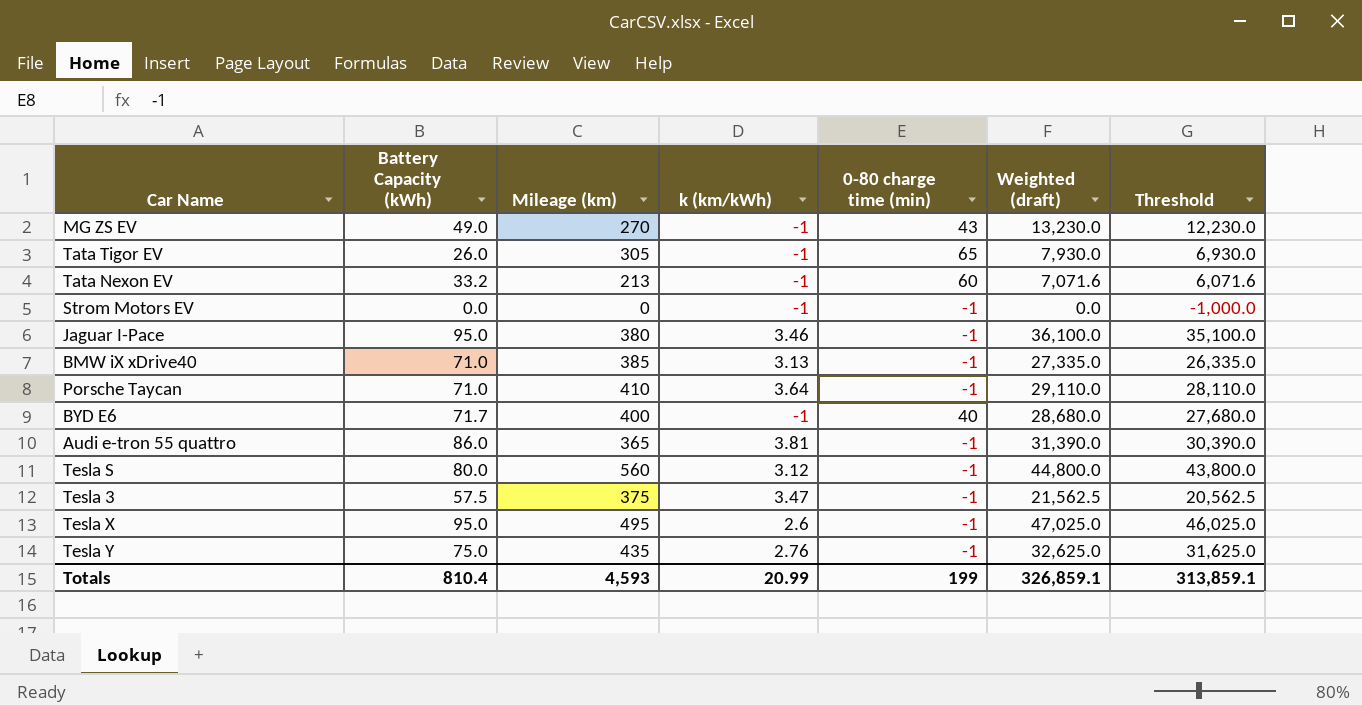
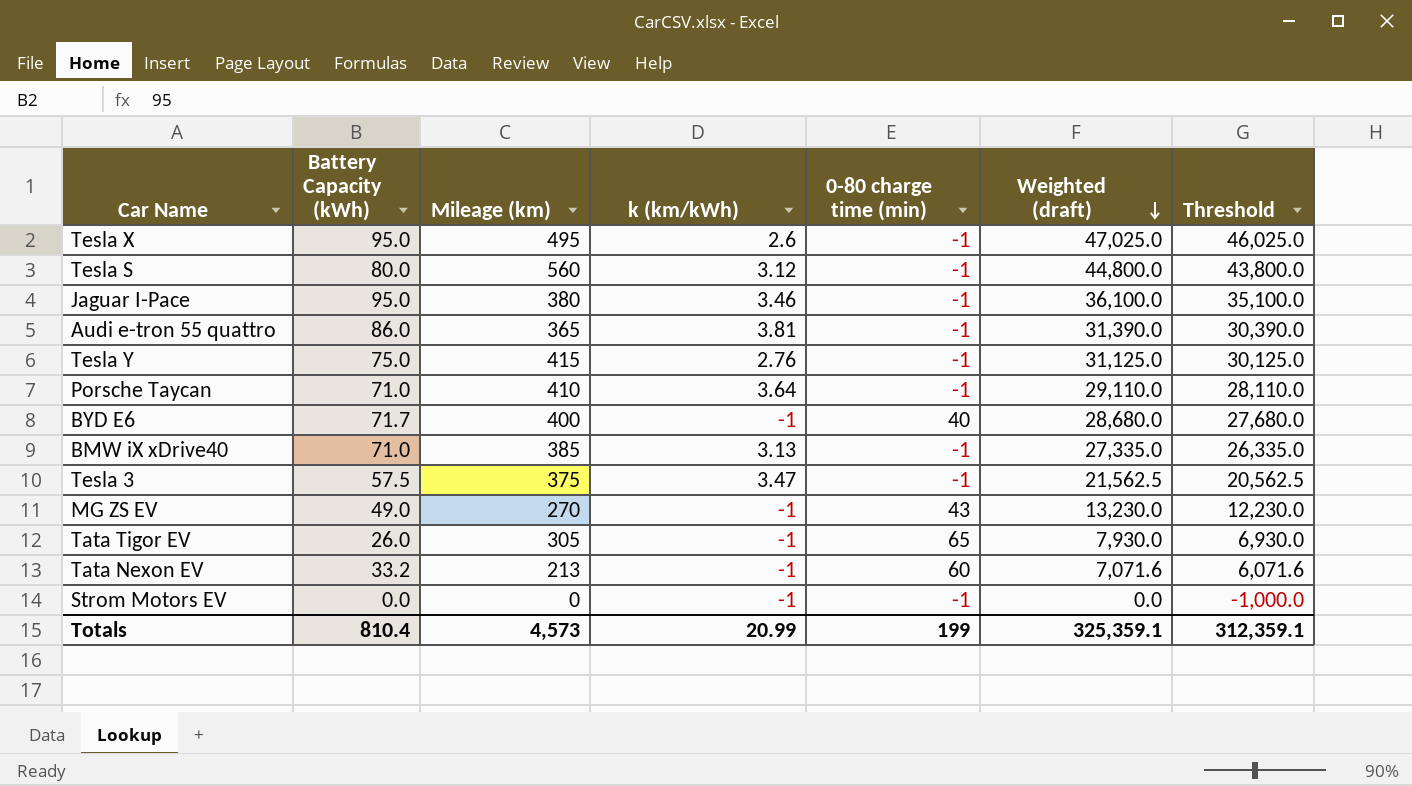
row order: none -> Weighted (draft) descending
Tesla Y | Mileage (km): 435 -> 415
Tesla Y | Weighted (draft): 32,625.0 -> 31,125.0
Tesla Y | Threshold: 31,625.0 -> 30,125.0
Totals | Mileage (km): 4,593 -> 4,573
Totals | Weighted (draft): 326,859.1 -> 325,359.1
Totals | Threshold: 313,859.1 -> 312,359.1

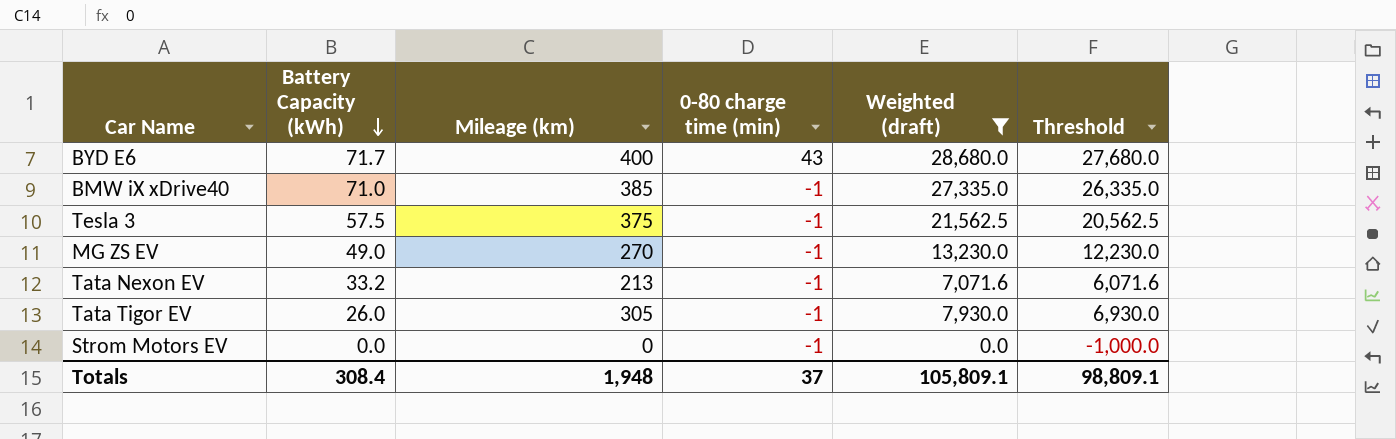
filter: none -> Weighted (draft) <= 28,680.0
row order: Weighted (draft) descending -> Battery Capacity (kWh) descending
column k (km/kWh) | position: 4 -> none
BYD E6 | 0-80 charge time (min): 40 -> 43
MG ZS EV | 0-80 charge time (min): 43 -> -1
Tata Nexon EV | 0-80 charge time (min): 60 -> -1
Tata Tigor EV | 0-80 charge time (min): 65 -> -1
Totals | Battery Capacity (kWh): 810.4 -> 308.4
Totals | Mileage (km): 4,573 -> 1,948
Totals | 0-80 charge time (min): 199 -> 37
Totals | Weighted (draft): 325,359.1 -> 105,809.1
Totals | Threshold: 312,359.1 -> 98,809.1

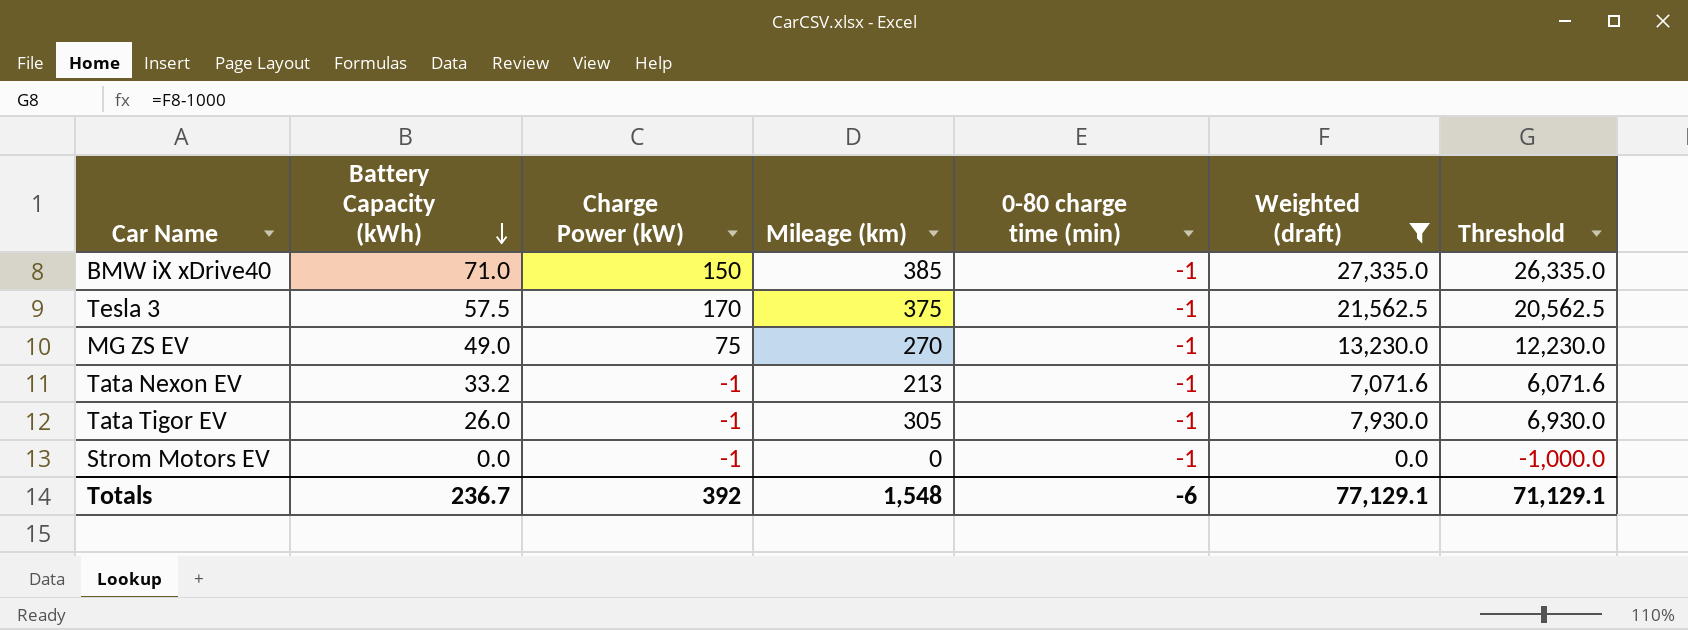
column Charge Power (kW) | position: none -> 3
row BYD E6: 71.7 | 400 | 43 | 28,680.0 | 27,680.0 -> none
Totals | Battery Capacity (kWh): 308.4 -> 236.7
Totals | Mileage (km): 1,948 -> 1,548
Totals | 0-80 charge time (min): 37 -> -6
Totals | Weighted (draft): 105,809.1 -> 77,129.1
Totals | Threshold: 98,809.1 -> 71,129.1

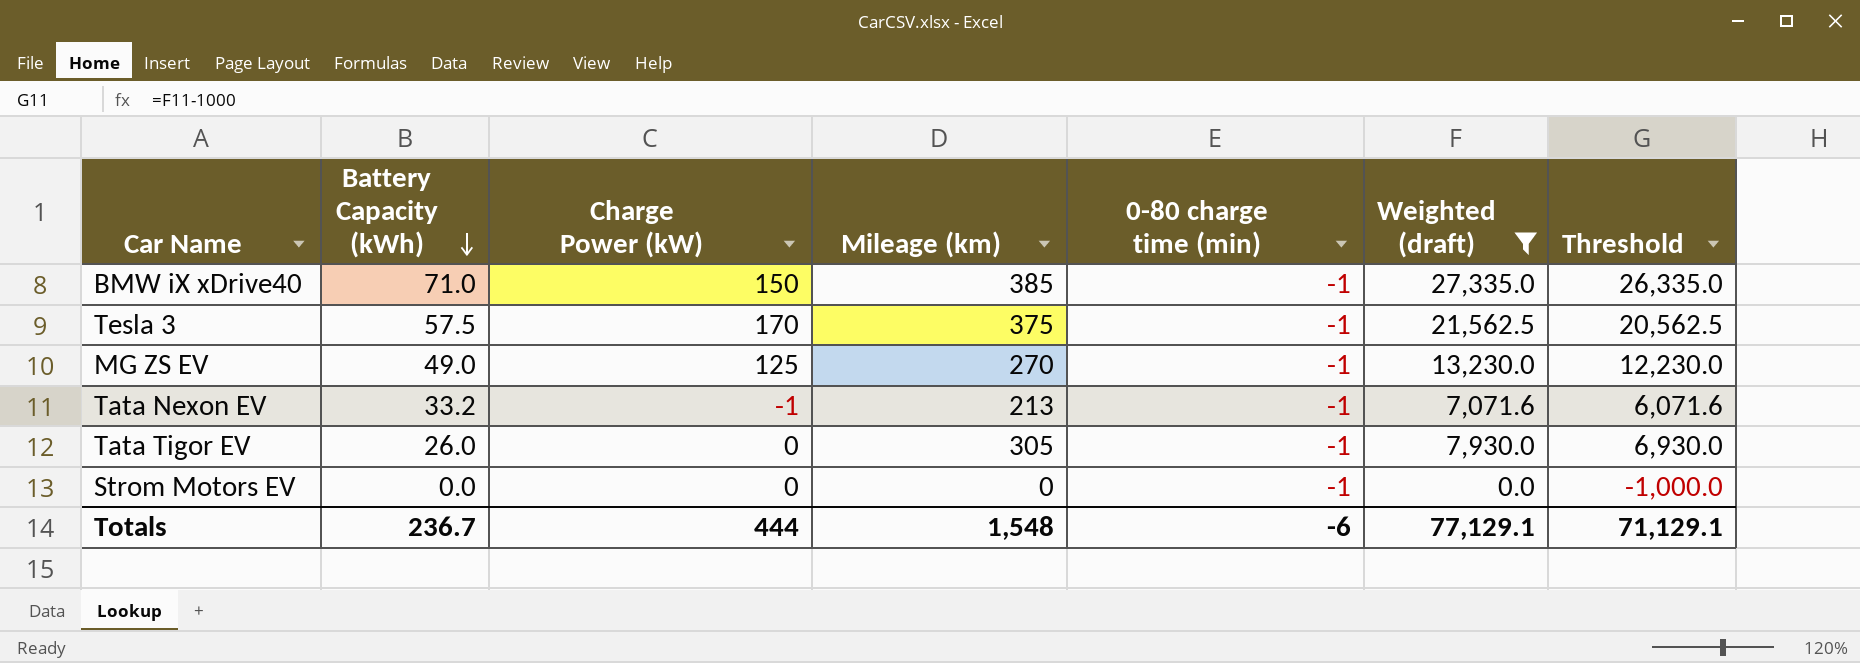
MG ZS EV | Charge Power (kW): 75 -> 125
Tata Tigor EV | Charge Power (kW): -1 -> 0
Strom Motors EV | Charge Power (kW): -1 -> 0
Totals | Charge Power (kW): 392 -> 444

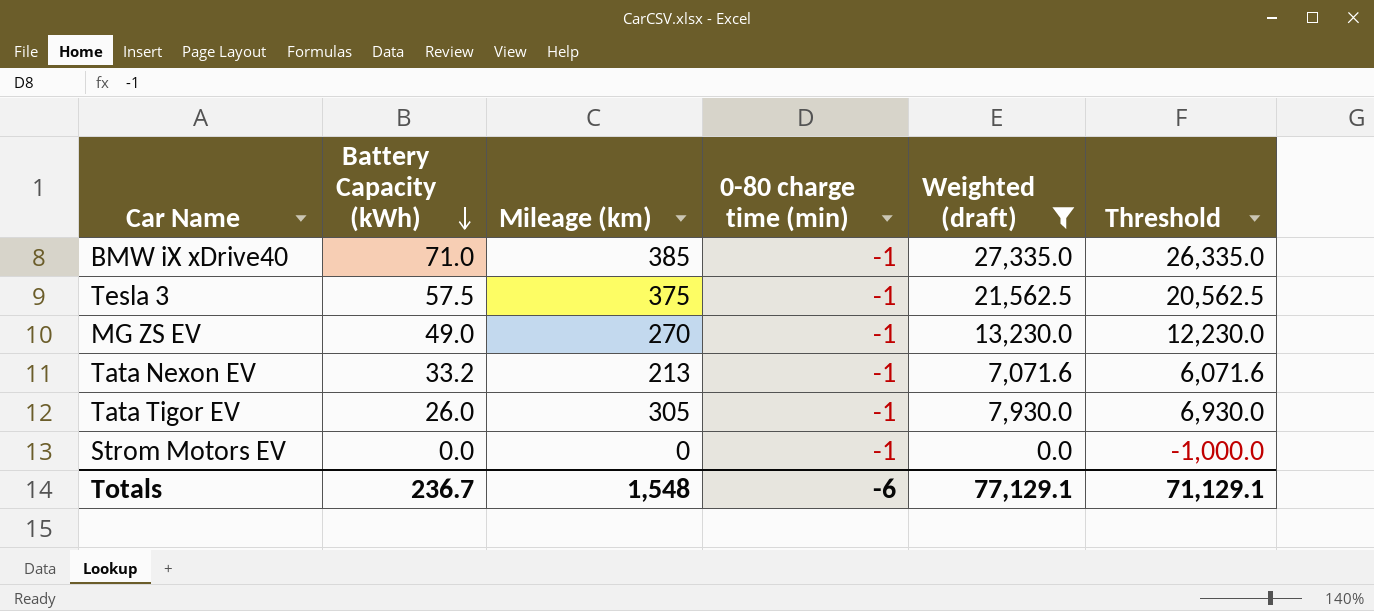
column Charge Power (kW) | position: 3 -> none

